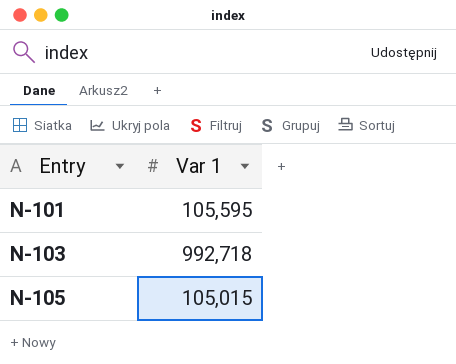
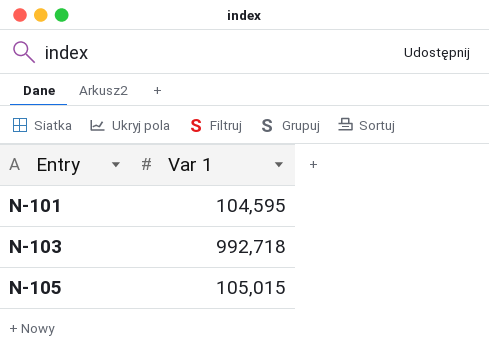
N-101 | Var 1: 105,595 -> 104,595

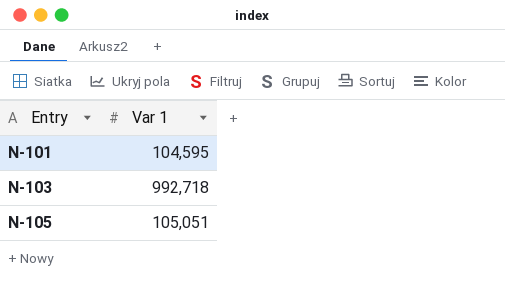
N-105 | Var 1: 105,015 -> 105,051

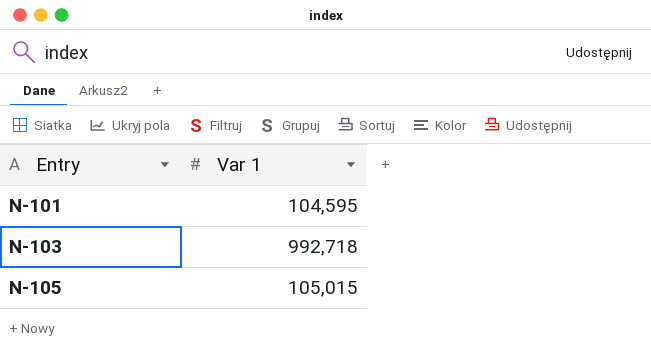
N-105 | Var 1: 105,051 -> 105,015

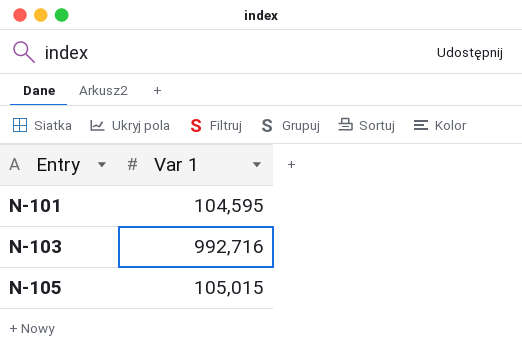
N-103 | Var 1: 992,718 -> 992,716

